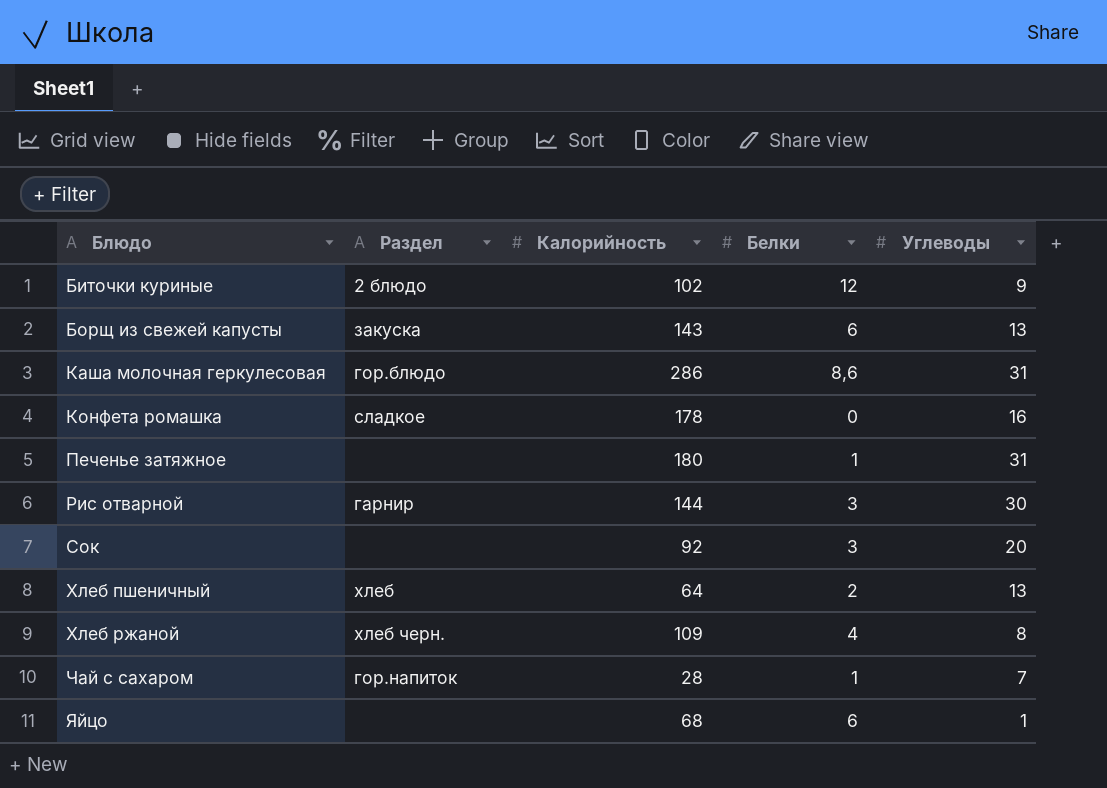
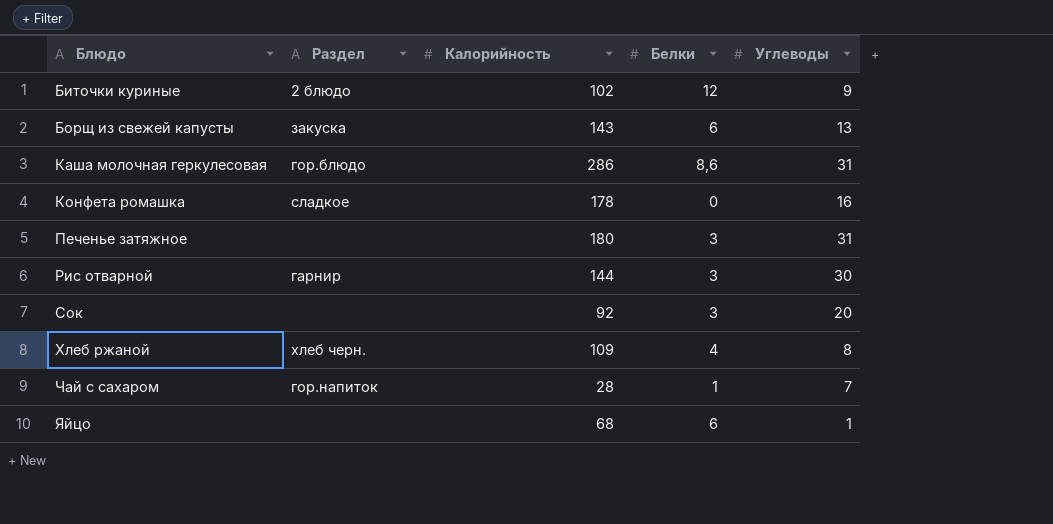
row Хлеб пшеничный: хлеб | 64 | 2 | 13 -> none
Печенье затяжное | Белки: 1 -> 3

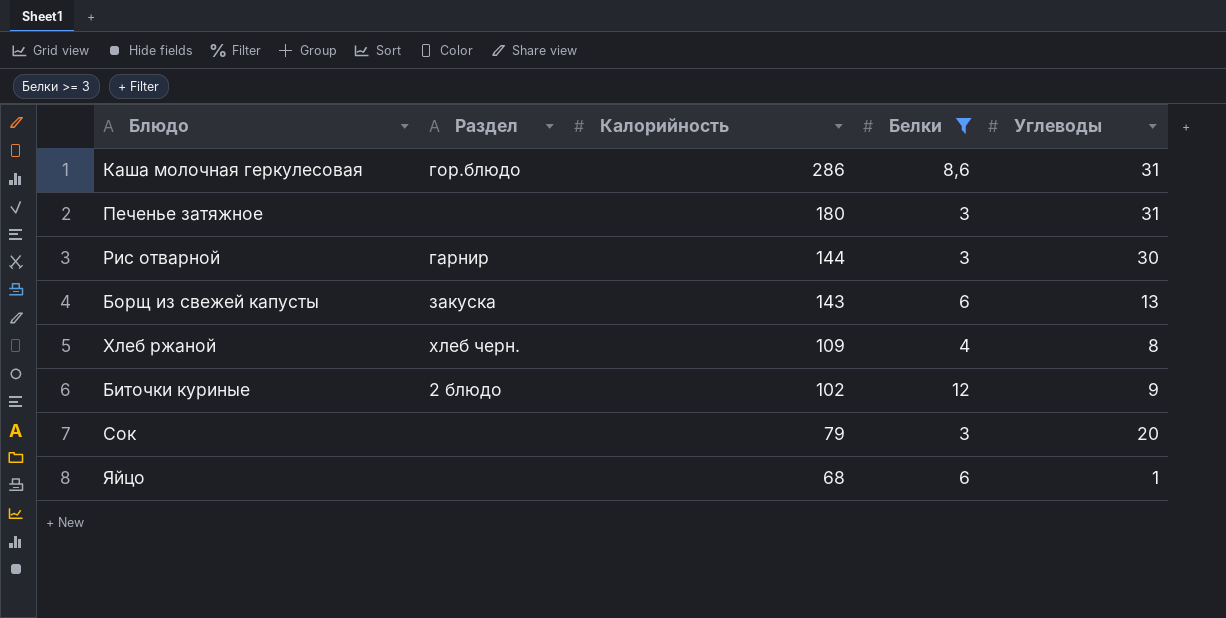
filter: none -> Белки >= 3
row order: Блюдо ascending -> Калорийность descending
Сок | Калорийность: 92 -> 79

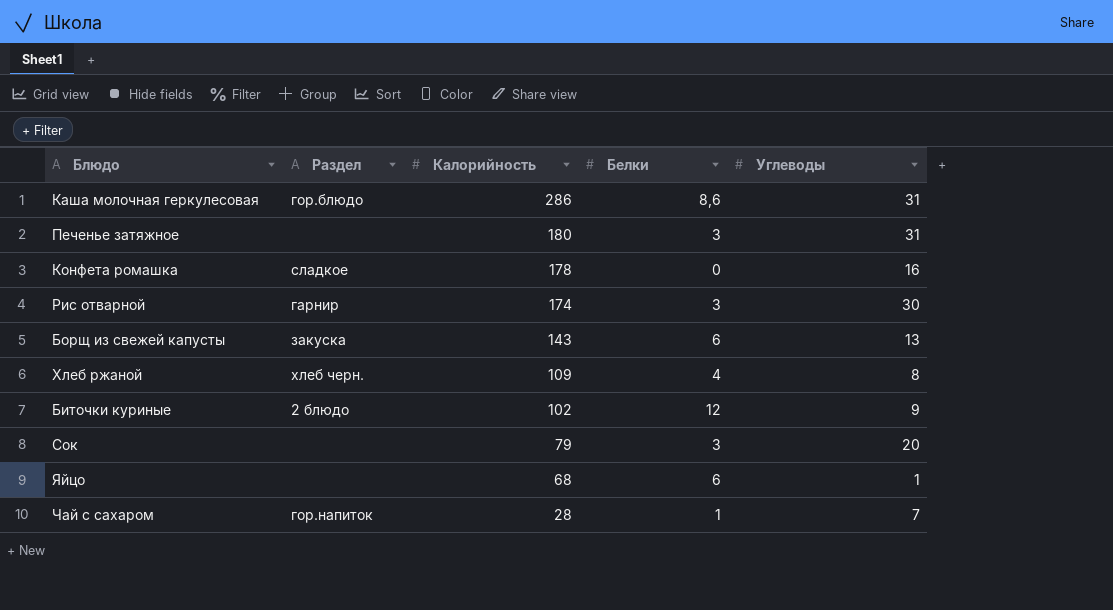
filter: Белки >= 3 -> none
Рис отварной | Калорийность: 144 -> 174

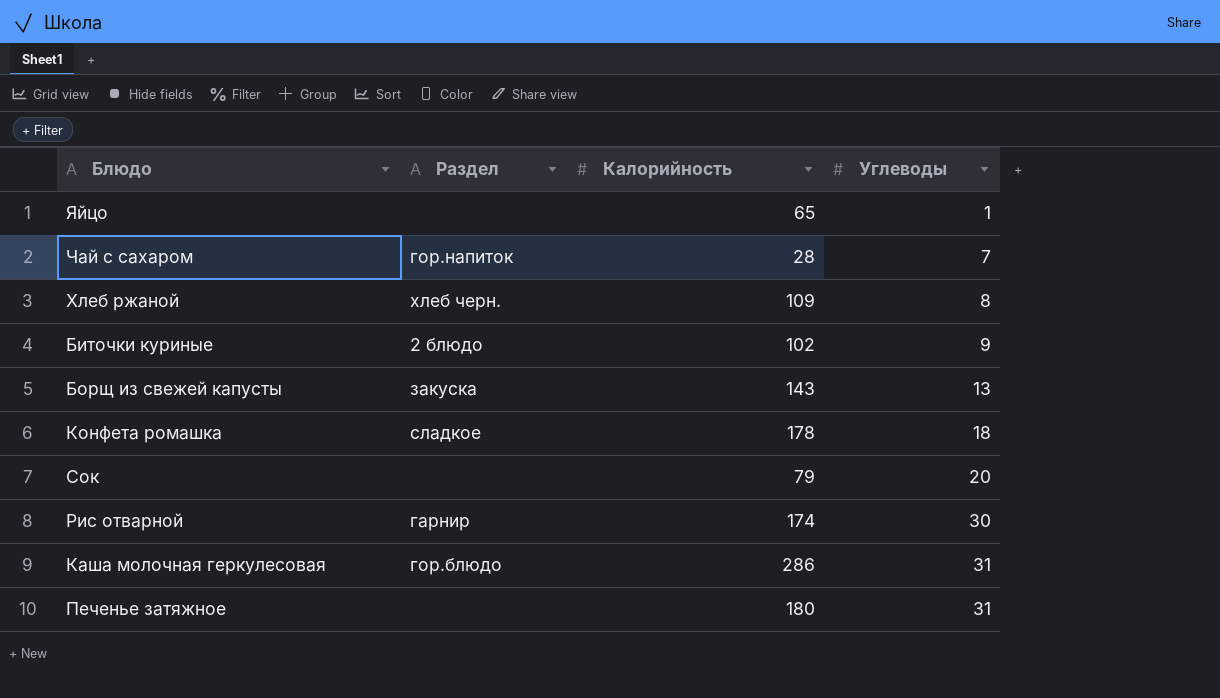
row order: Калорийность descending -> Углеводы ascending
column Белки | position: 4 -> none
Яйцо | Калорийность: 68 -> 65
Конфета ромашка | Углеводы: 16 -> 18

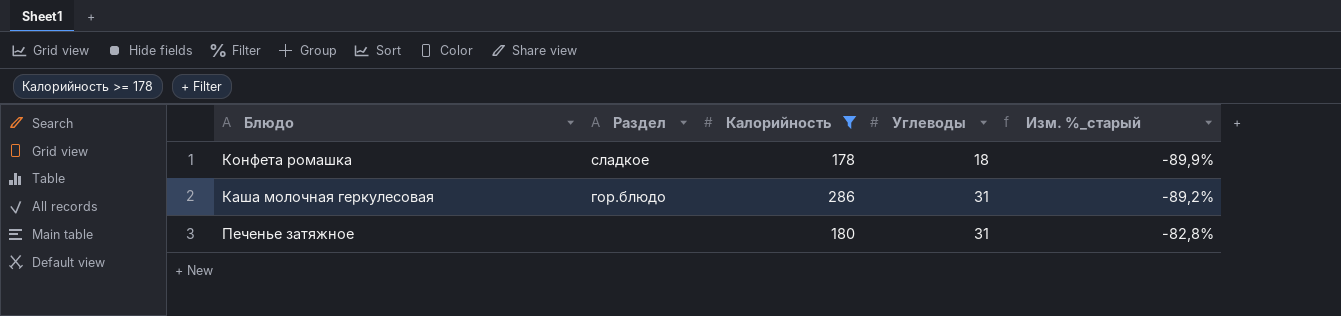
filter: none -> Калорийность >= 178
column Изм. %_старый | formula: none -> ([Углеводы] - [Калорийность]) / [Калорийность]

